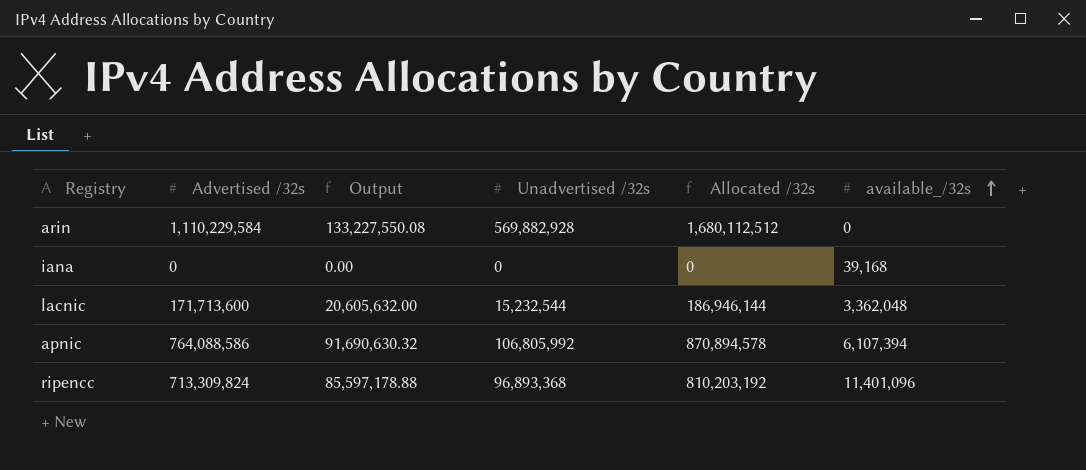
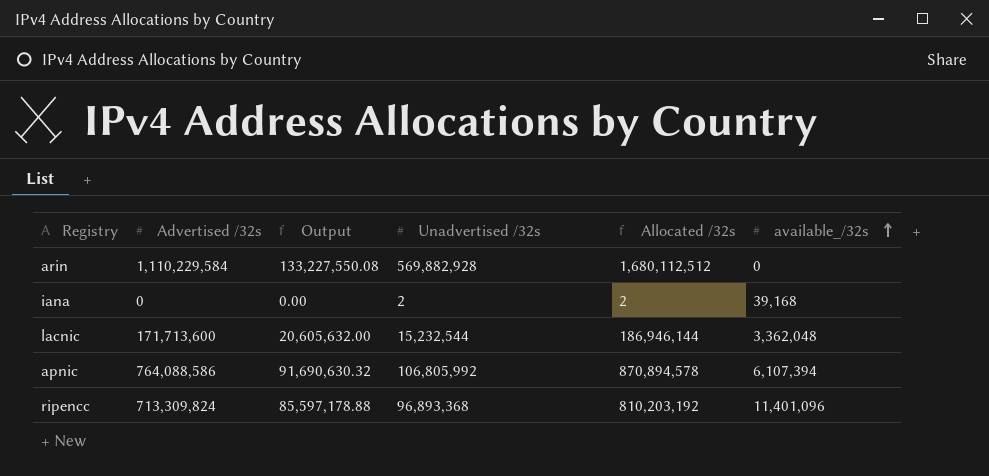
iana | Unadvertised /32s: 0 -> 2
iana | Allocated /32s: 0 -> 2

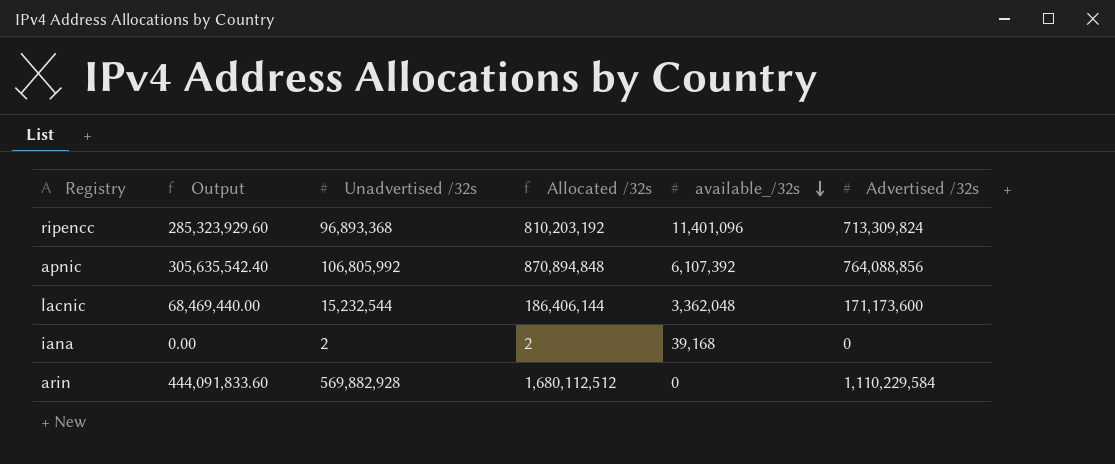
row order: available_/32s ascending -> available_/32s descending
column Output | formula: [Advertised /32s] * 0.12 -> [Advertised /32s] * 0.4
column Advertised /32s | position: 2 -> 6
apnic | Allocated /32s: 870,894,578 -> 870,894,848
apnic | available_/32s: 6,107,394 -> 6,107,392
apnic | Advertised /32s: 764,088,586 -> 764,088,856
lacnic | Allocated /32s: 186,946,144 -> 186,406,144
lacnic | Advertised /32s: 171,713,600 -> 171,173,600

